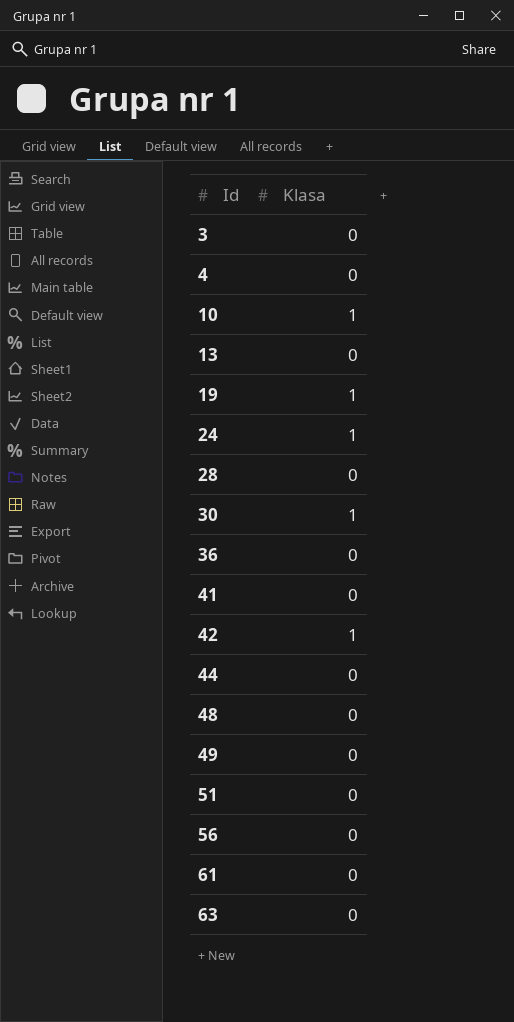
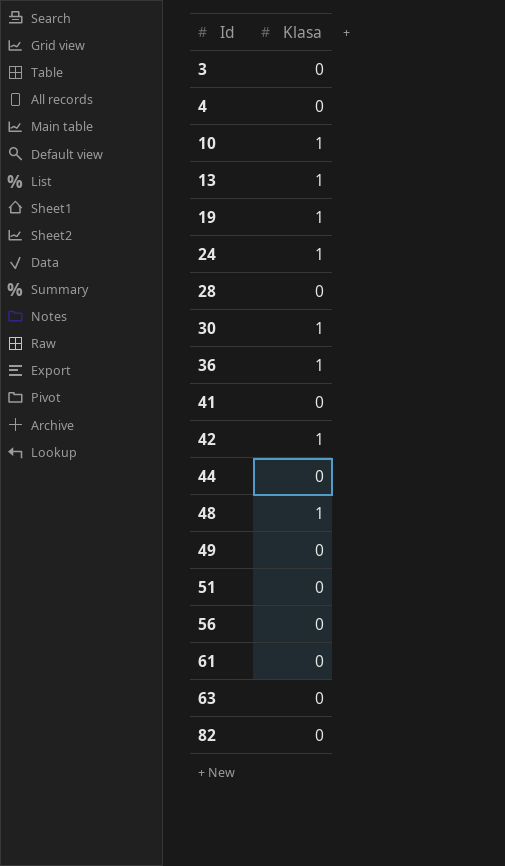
13 | Klasa: 0 -> 1
36 | Klasa: 0 -> 1
48 | Klasa: 0 -> 1
row 82: none -> 0

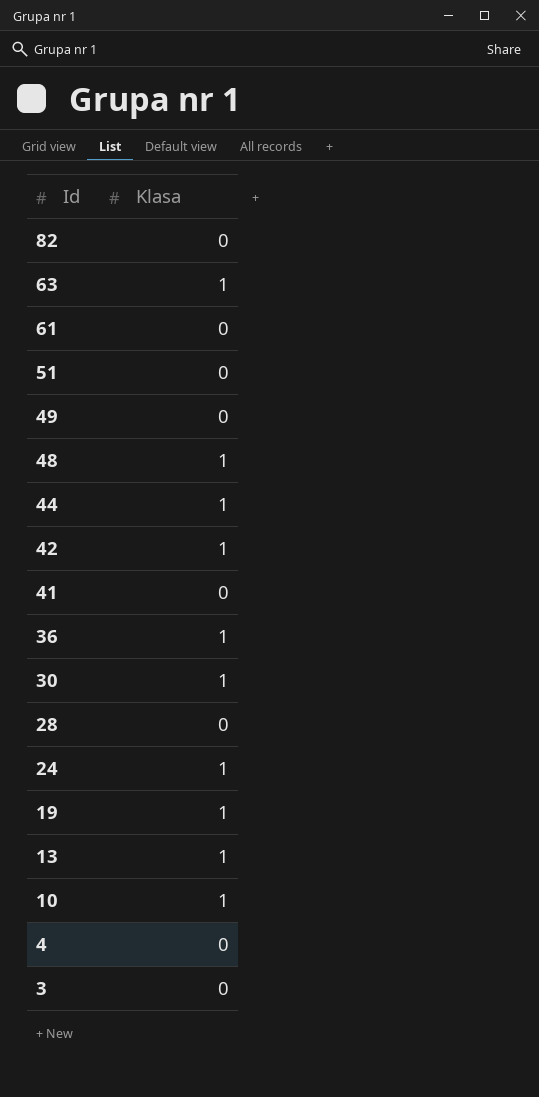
row order: Id ascending -> Id descending
row 56: 0 -> none
63 | Klasa: 0 -> 1
44 | Klasa: 0 -> 1

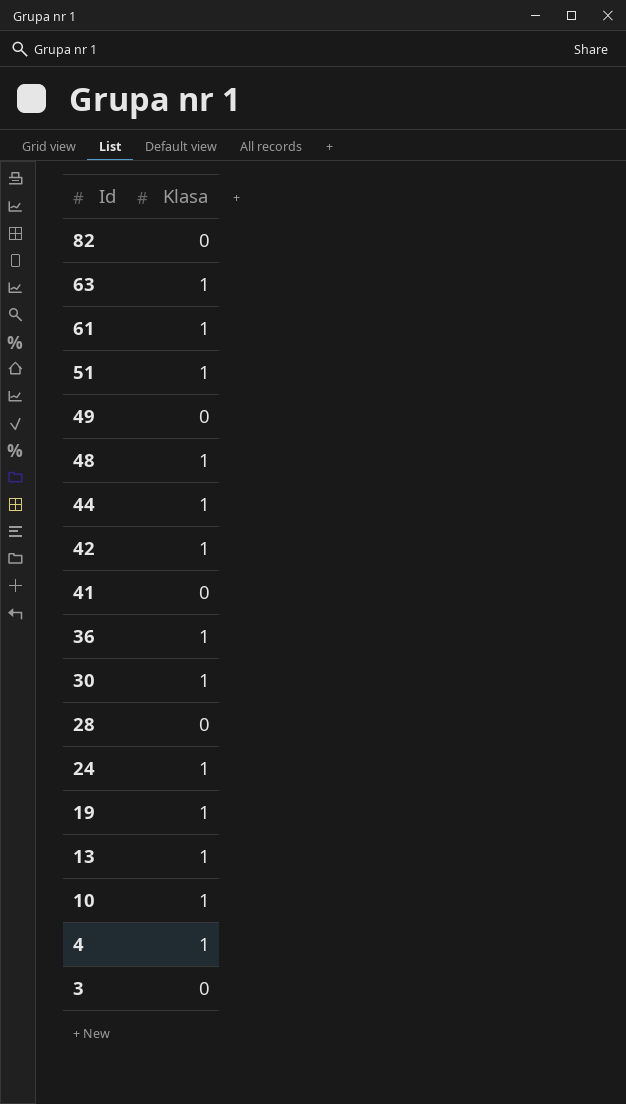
61 | Klasa: 0 -> 1
51 | Klasa: 0 -> 1
4 | Klasa: 0 -> 1

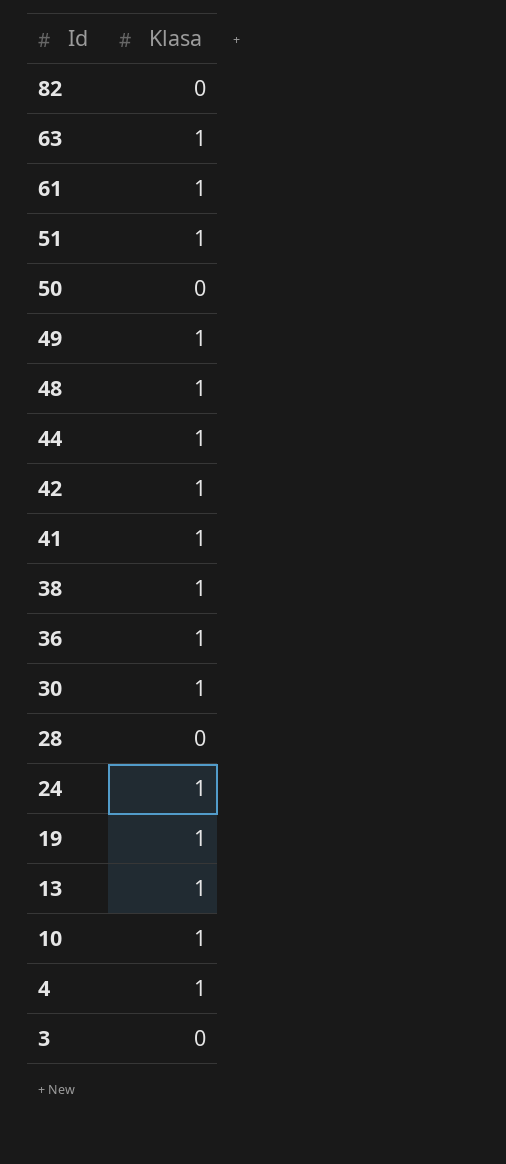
row 50: none -> 0
49 | Klasa: 0 -> 1
41 | Klasa: 0 -> 1
row 38: none -> 1

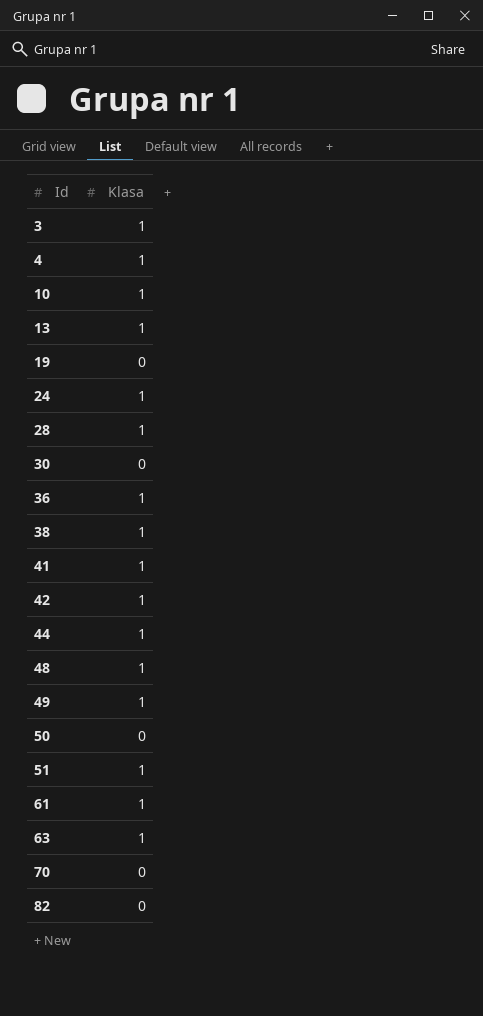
row order: Id descending -> Id ascending
3 | Klasa: 0 -> 1
19 | Klasa: 1 -> 0
28 | Klasa: 0 -> 1
30 | Klasa: 1 -> 0
row 70: none -> 0

